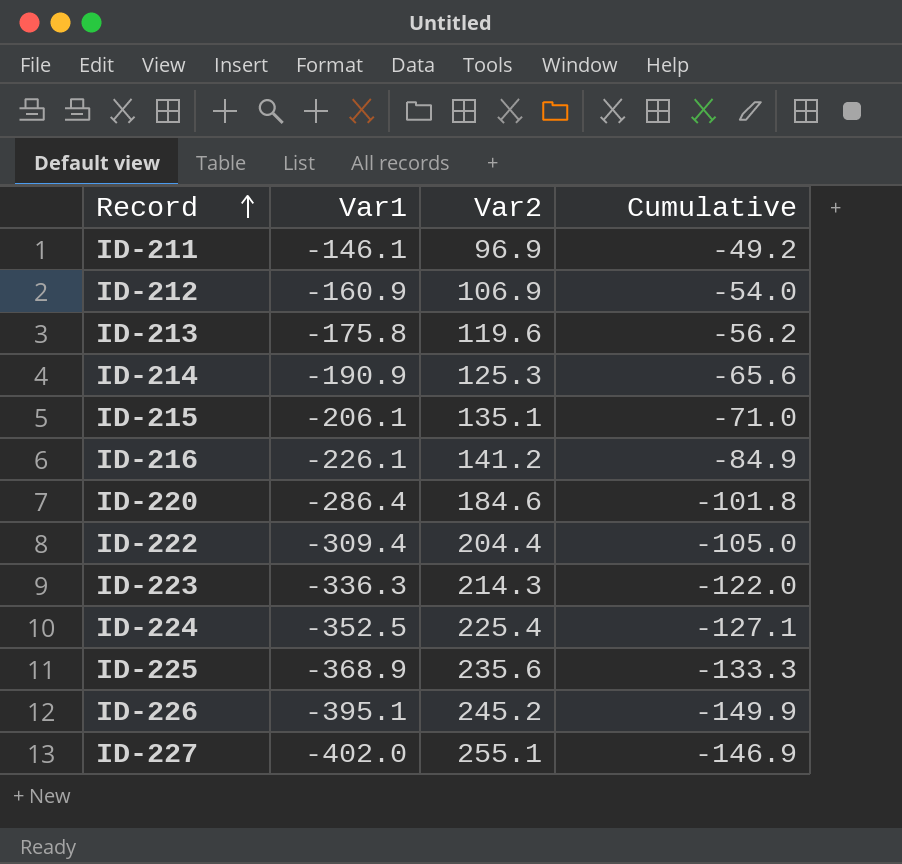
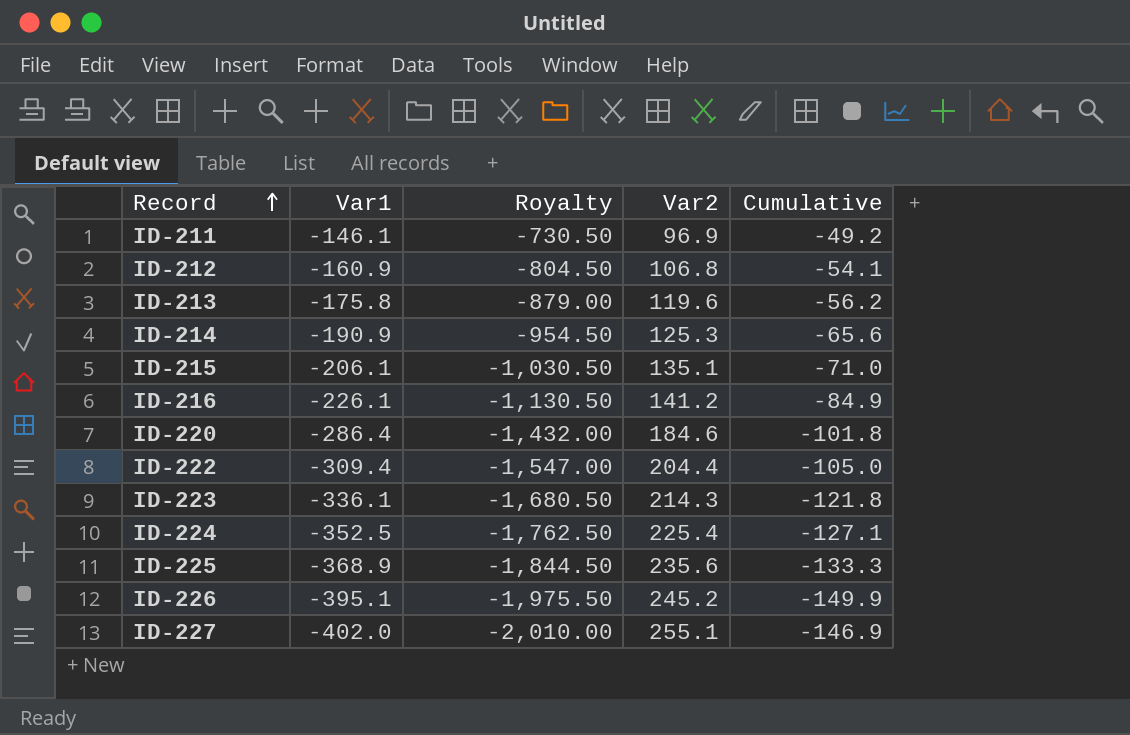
column Royalty | formula: none -> [Var1] * 5
ID-212 | Var2: 106.9 -> 106.8
ID-212 | Cumulative: -54.0 -> -54.1
ID-223 | Var1: -336.3 -> -336.1
ID-223 | Cumulative: -122.0 -> -121.8

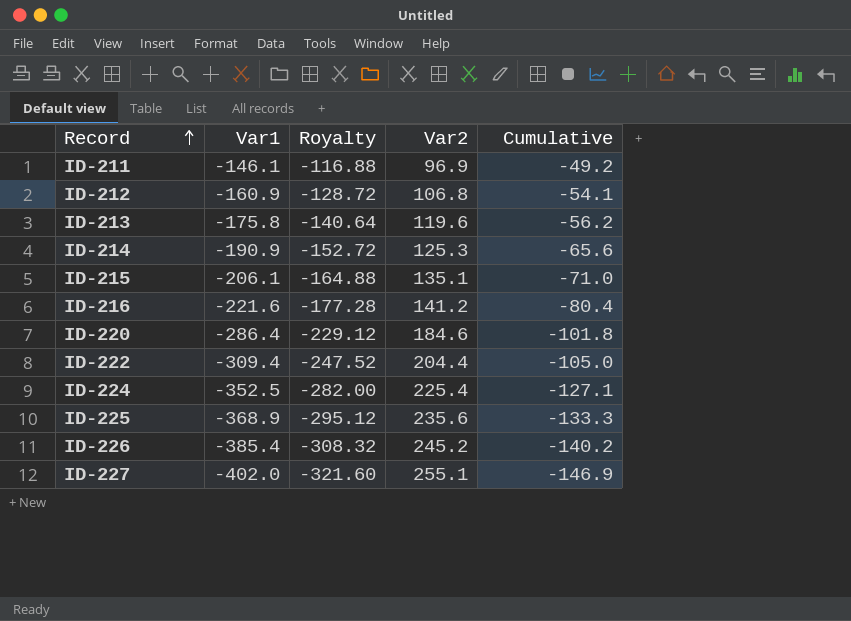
column Royalty | formula: [Var1] * 5 -> [Var1] * 0.8
row ID-223: -336.1 | -1,680.50 | 214.3 | -121.8 -> none
ID-216 | Var1: -226.1 -> -221.6
ID-216 | Cumulative: -84.9 -> -80.4
ID-226 | Var1: -395.1 -> -385.4
ID-226 | Cumulative: -149.9 -> -140.2

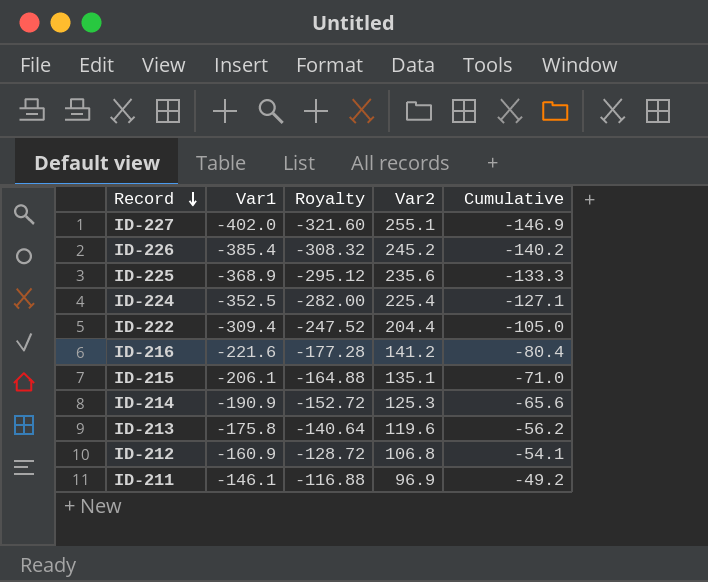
row order: Record ascending -> Record descending
row ID-220: -286.4 | -229.12 | 184.6 | -101.8 -> none

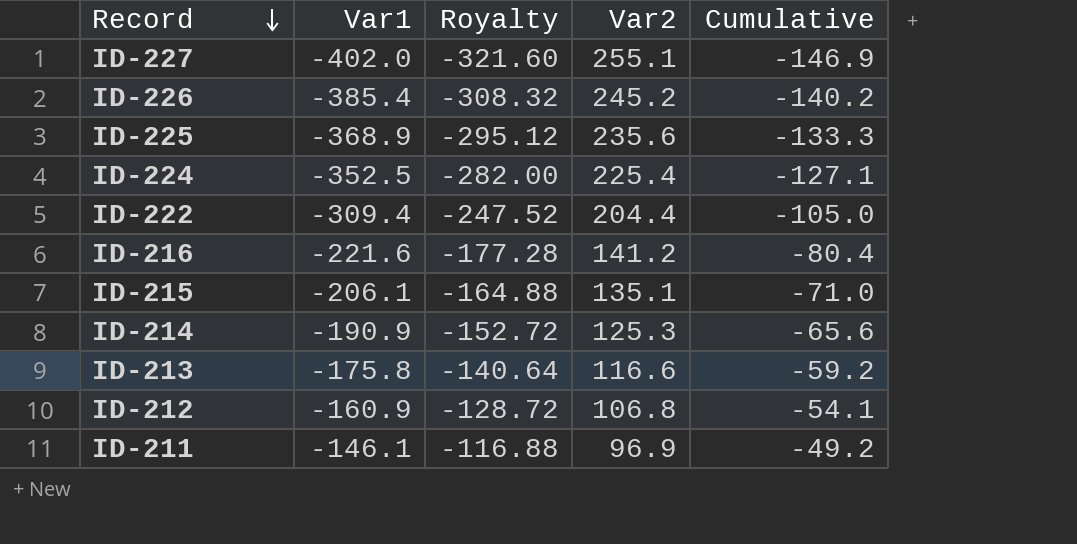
ID-213 | Var2: 119.6 -> 116.6
ID-213 | Cumulative: -56.2 -> -59.2

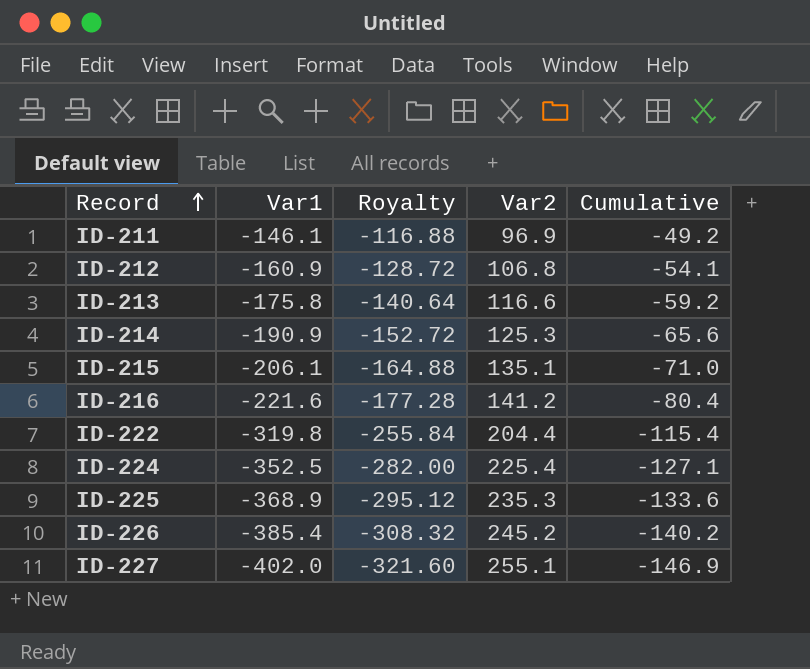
row order: Record descending -> Record ascending
ID-222 | Var1: -309.4 -> -319.8
ID-222 | Royalty: -247.52 -> -255.84
ID-222 | Cumulative: -105.0 -> -115.4
ID-225 | Var2: 235.6 -> 235.3
ID-225 | Cumulative: -133.3 -> -133.6

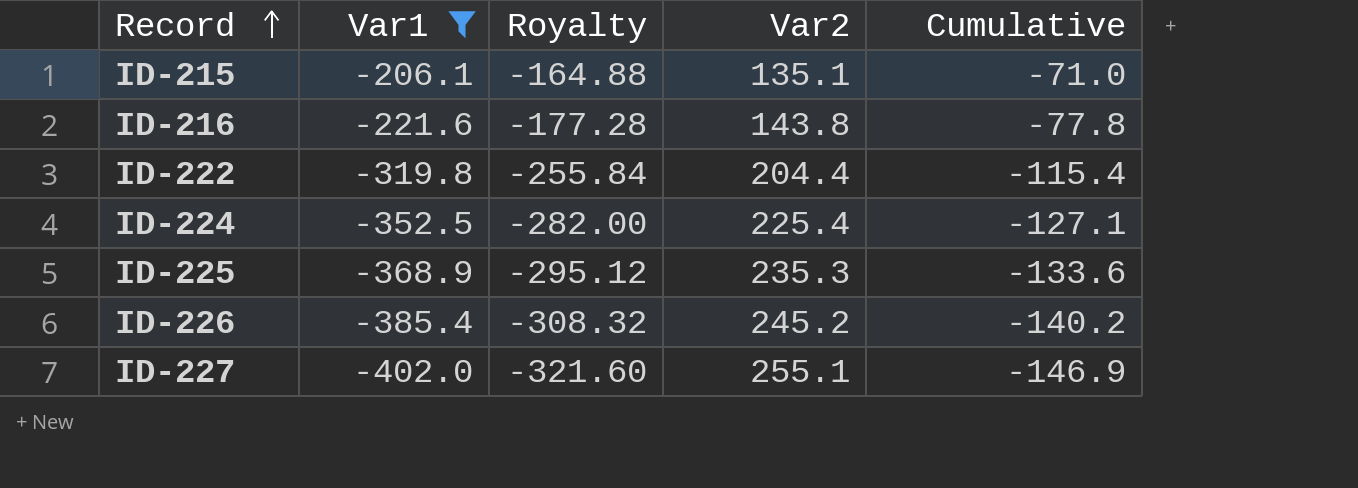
filter: none -> Var1 <= -206.1
ID-216 | Var2: 141.2 -> 143.8
ID-216 | Cumulative: -80.4 -> -77.8

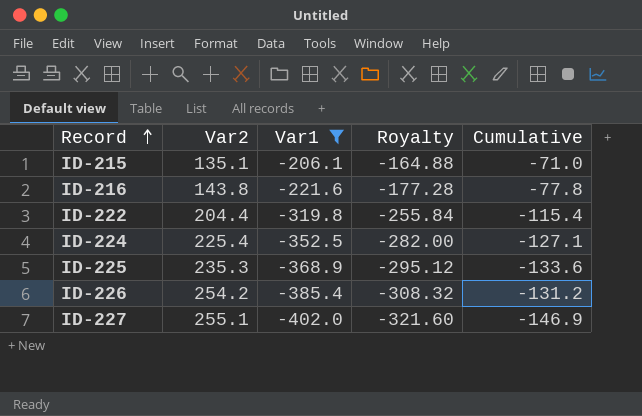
column Var2 | position: 4 -> 2
ID-226 | Var2: 245.2 -> 254.2
ID-226 | Cumulative: -140.2 -> -131.2

